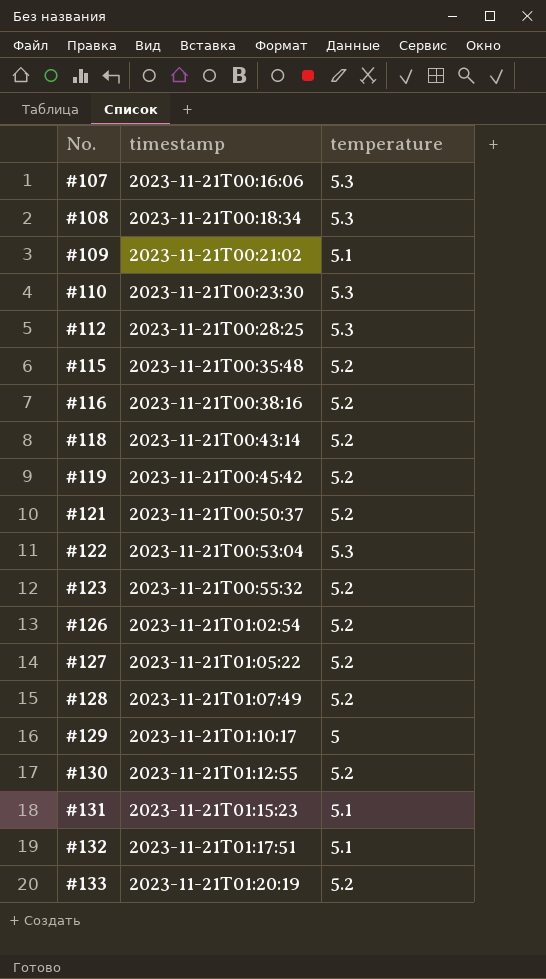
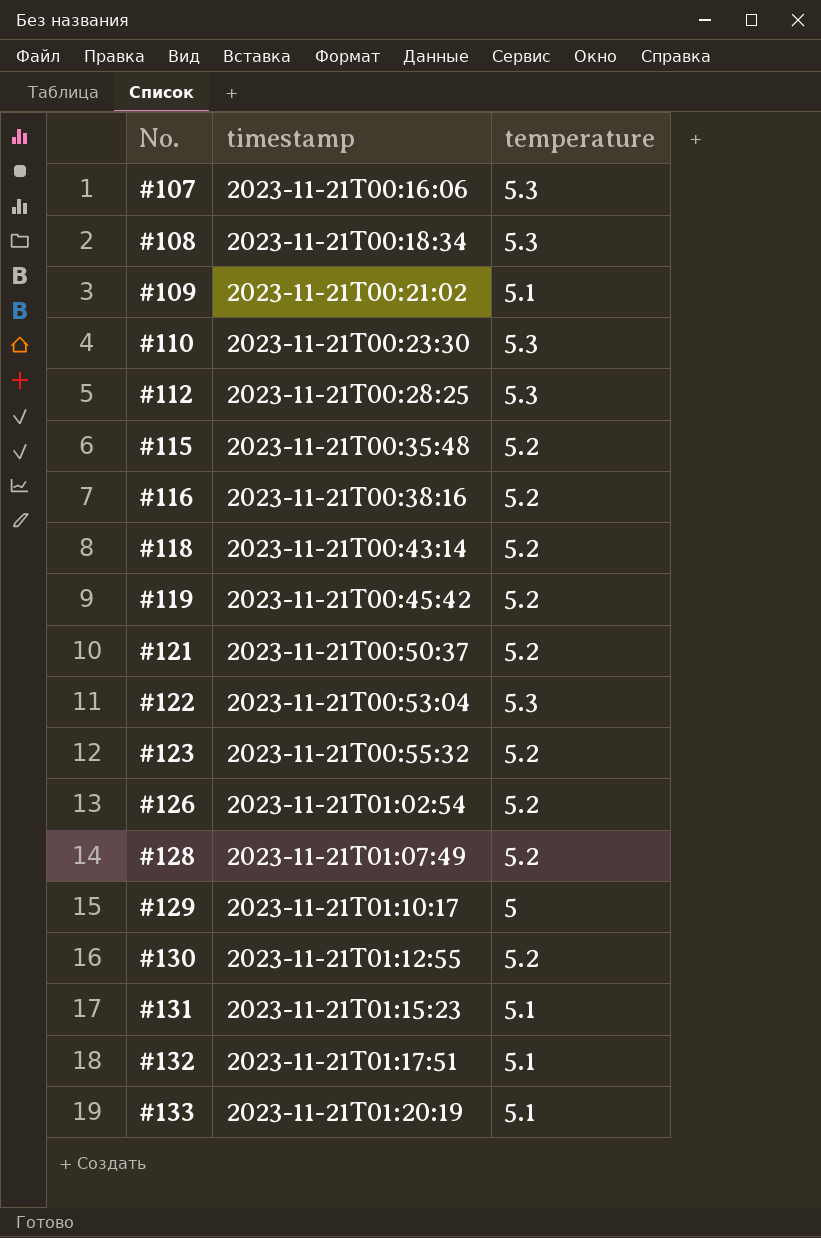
row #127: 2023-11-21T01:05:22 | 5.2 -> none
#133 | temperature: 5.2 -> 5.1

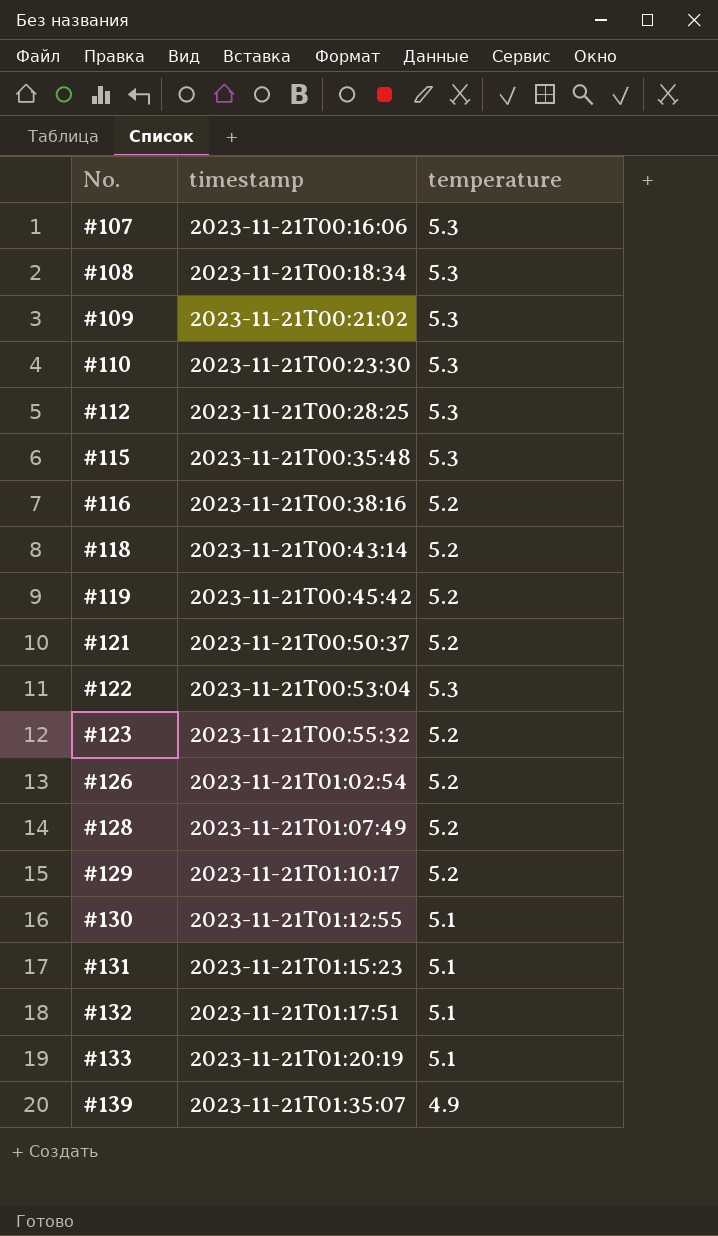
#109 | temperature: 5.1 -> 5.3
#115 | temperature: 5.2 -> 5.3
#129 | temperature: 5 -> 5.2
#130 | temperature: 5.2 -> 5.1
row #139: none -> 2023-11-21T01:35:07 | 4.9

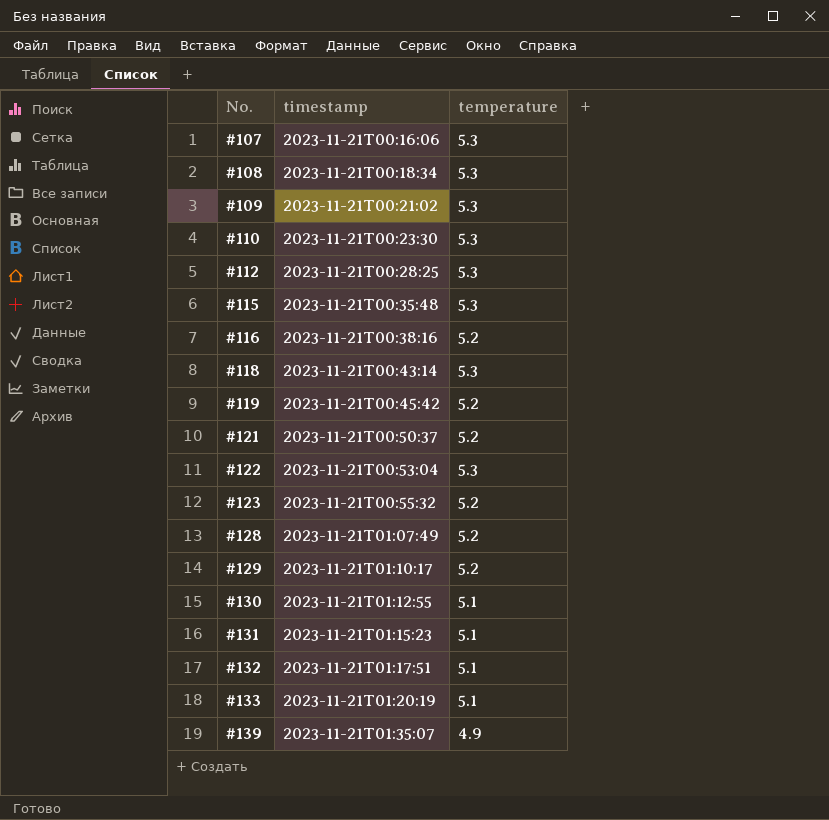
row #126: 2023-11-21T01:02:54 | 5.2 -> none
#118 | temperature: 5.2 -> 5.3

